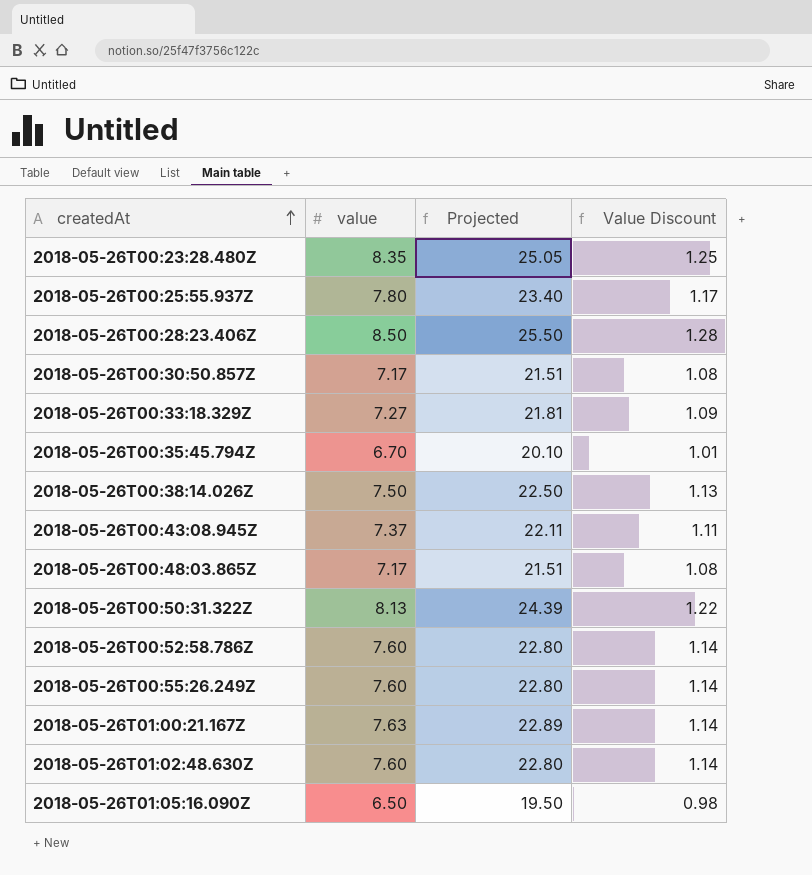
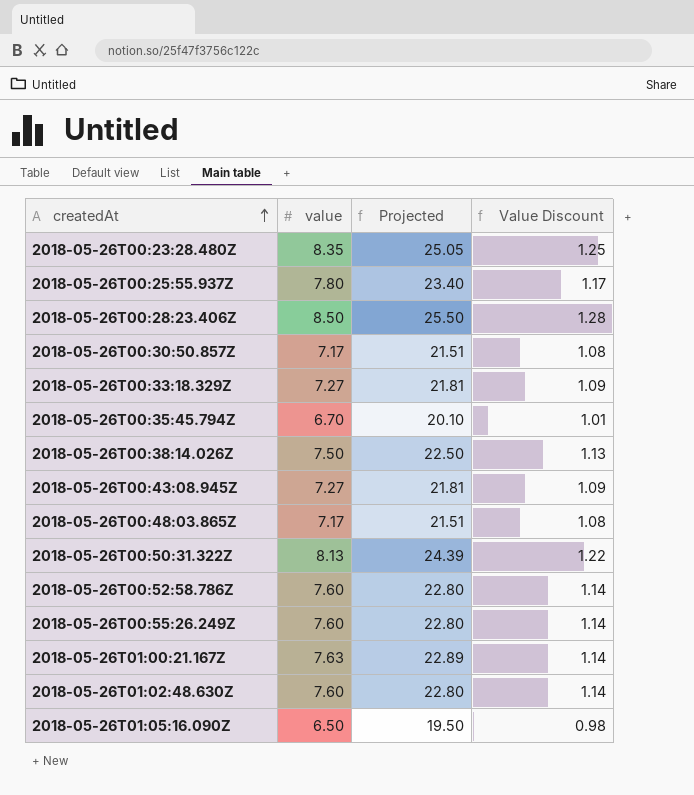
2018-05-26T00:43:08.945Z | value: 7.37 -> 7.27
2018-05-26T00:43:08.945Z | Projected: 22.11 -> 21.81
2018-05-26T00:43:08.945Z | Value Discount: 1.11 -> 1.09

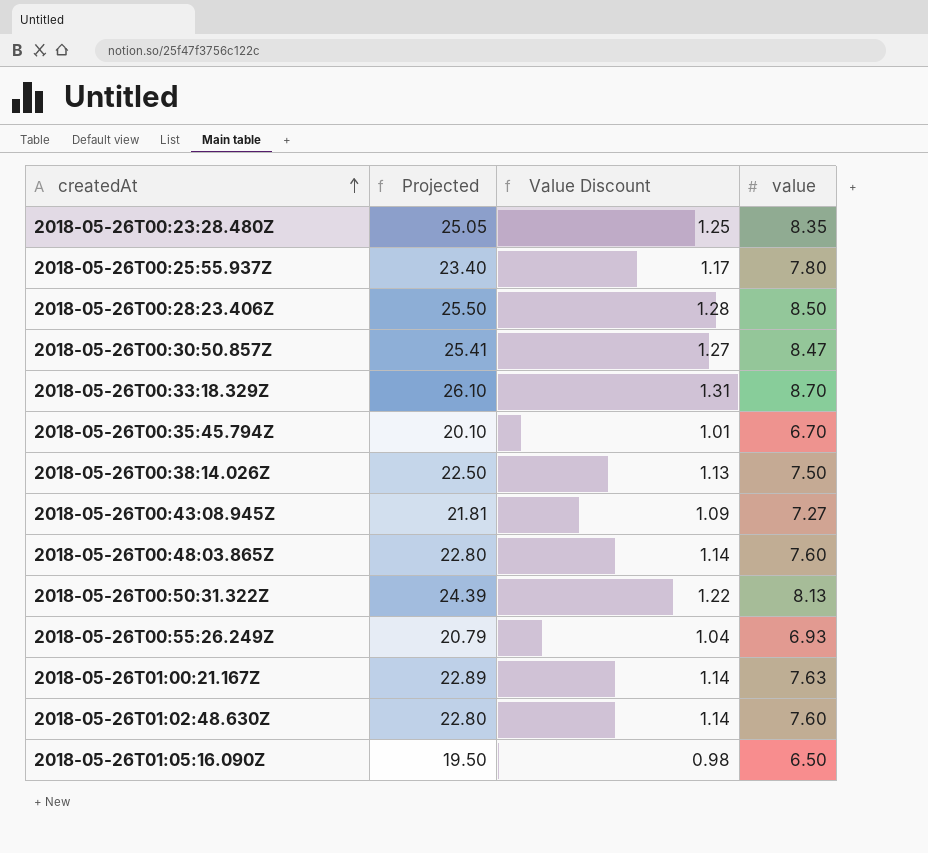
column value | position: 2 -> 4
row 2018-05-26T00:52:58.786Z: 7.60 | 22.80 | 1.14 -> none
2018-05-26T00:30:50.857Z | Projected: 21.51 -> 25.41
2018-05-26T00:30:50.857Z | Value Discount: 1.08 -> 1.27
2018-05-26T00:30:50.857Z | value: 7.17 -> 8.47
2018-05-26T00:33:18.329Z | Projected: 21.81 -> 26.10
2018-05-26T00:33:18.329Z | Value Discount: 1.09 -> 1.31
2018-05-26T00:33:18.329Z | value: 7.27 -> 8.70
2018-05-26T00:48:03.865Z | Projected: 21.51 -> 22.80
2018-05-26T00:48:03.865Z | Value Discount: 1.08 -> 1.14
2018-05-26T00:48:03.865Z | value: 7.17 -> 7.60
2018-05-26T00:55:26.249Z | Projected: 22.80 -> 20.79
2018-05-26T00:55:26.249Z | Value Discount: 1.14 -> 1.04
2018-05-26T00:55:26.249Z | value: 7.60 -> 6.93

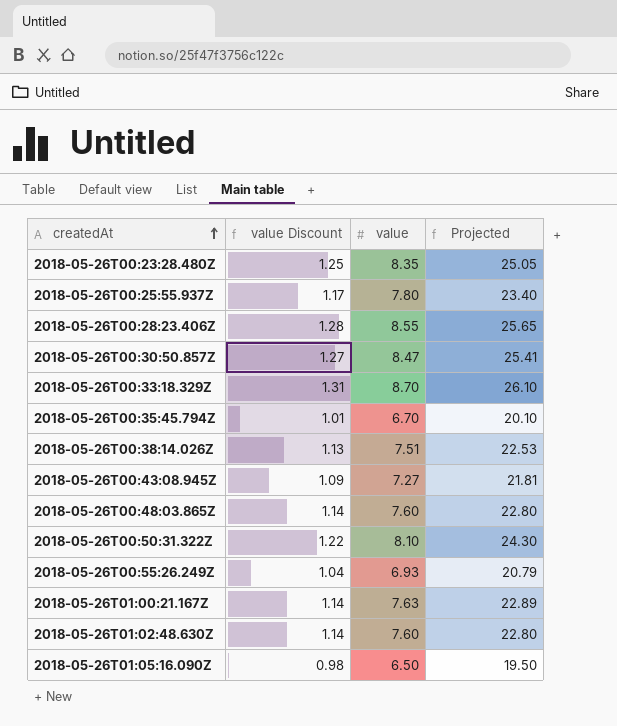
column name: Value Discount -> value Discount
column Projected | position: 2 -> 4
2018-05-26T00:28:23.406Z | value: 8.50 -> 8.55
2018-05-26T00:28:23.406Z | Projected: 25.50 -> 25.65
2018-05-26T00:38:14.026Z | value: 7.50 -> 7.51
2018-05-26T00:38:14.026Z | Projected: 22.50 -> 22.53
2018-05-26T00:50:31.322Z | value: 8.13 -> 8.10
2018-05-26T00:50:31.322Z | Projected: 24.39 -> 24.30

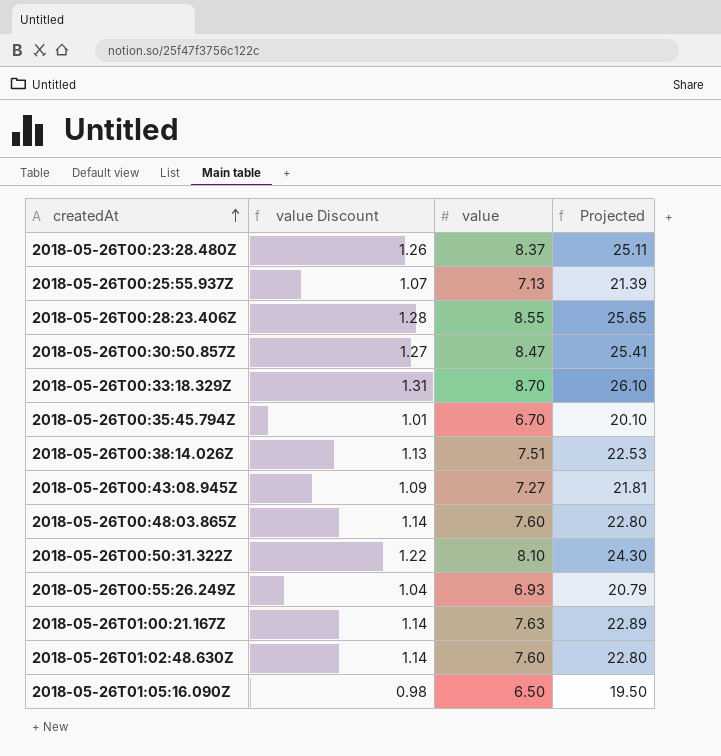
2018-05-26T00:23:28.480Z | value Discount: 1.25 -> 1.26
2018-05-26T00:23:28.480Z | value: 8.35 -> 8.37
2018-05-26T00:23:28.480Z | Projected: 25.05 -> 25.11
2018-05-26T00:25:55.937Z | value Discount: 1.17 -> 1.07
2018-05-26T00:25:55.937Z | value: 7.80 -> 7.13
2018-05-26T00:25:55.937Z | Projected: 23.40 -> 21.39

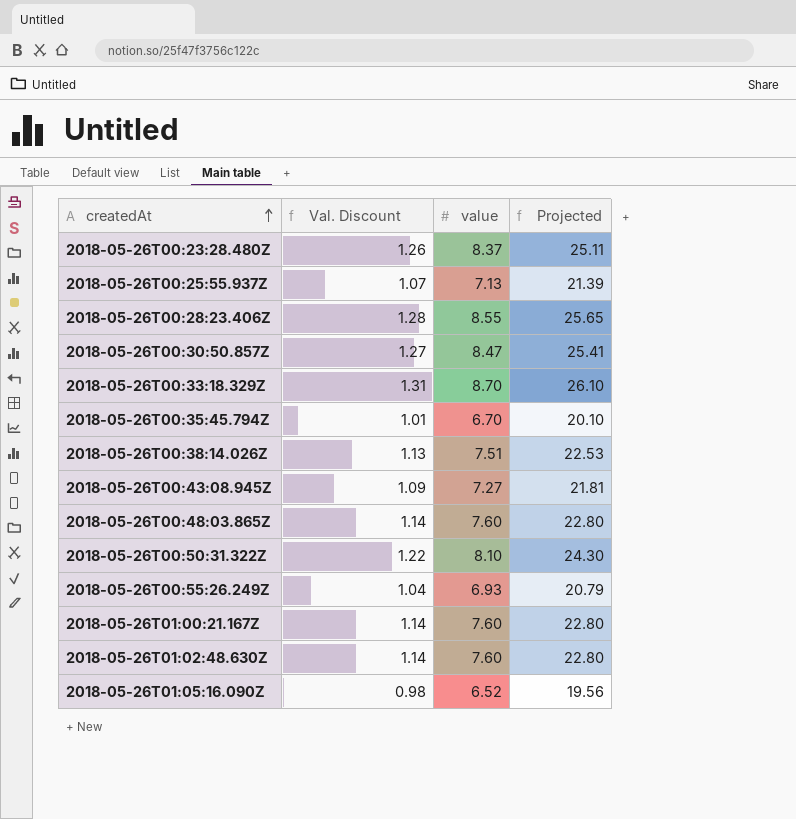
column name: value Discount -> Val. Discount
2018-05-26T01:00:21.167Z | value: 7.63 -> 7.60
2018-05-26T01:00:21.167Z | Projected: 22.89 -> 22.80
2018-05-26T01:05:16.090Z | value: 6.50 -> 6.52
2018-05-26T01:05:16.090Z | Projected: 19.50 -> 19.56

